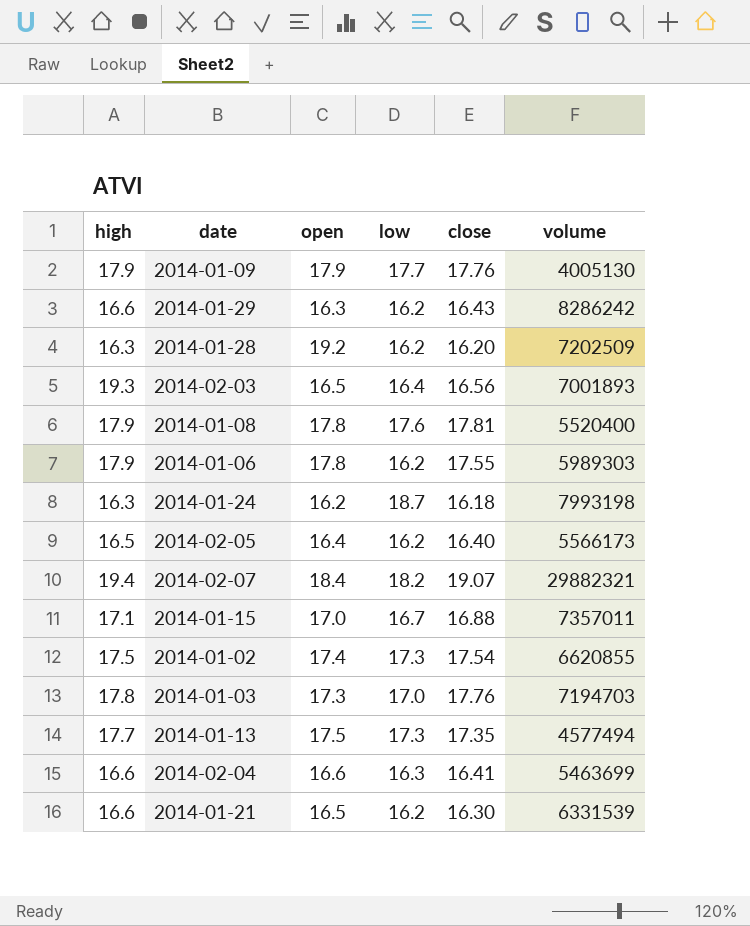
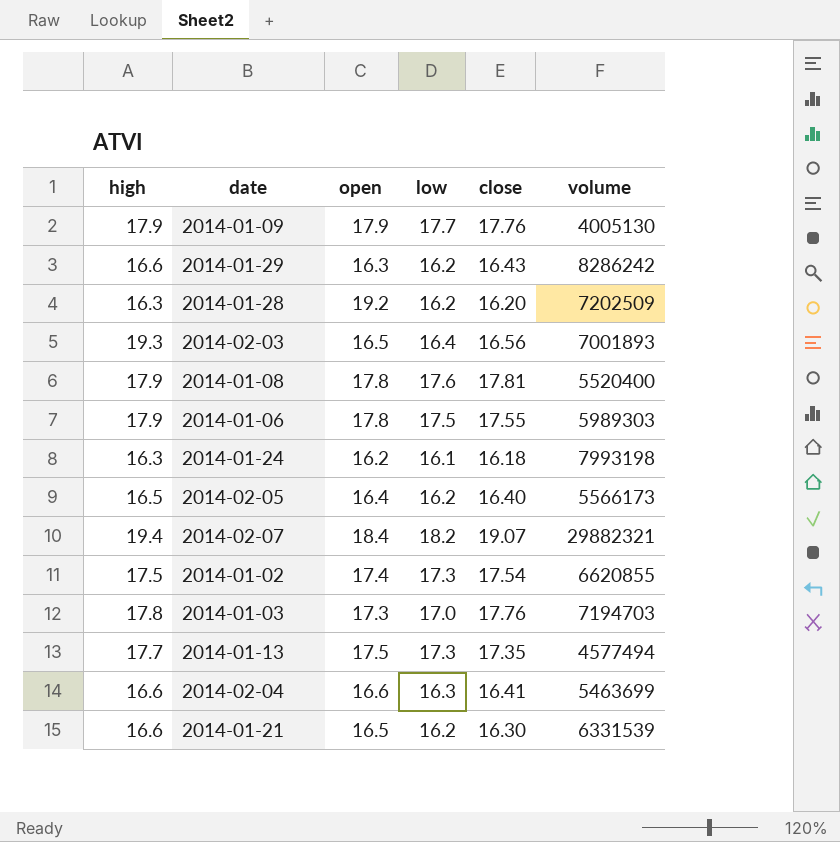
row 2014-01-15: 17.1 | 17.0 | 16.7 | 16.88 | 7357011 -> none
2014-01-06 | low: 16.2 -> 17.5
2014-01-24 | low: 18.7 -> 16.1

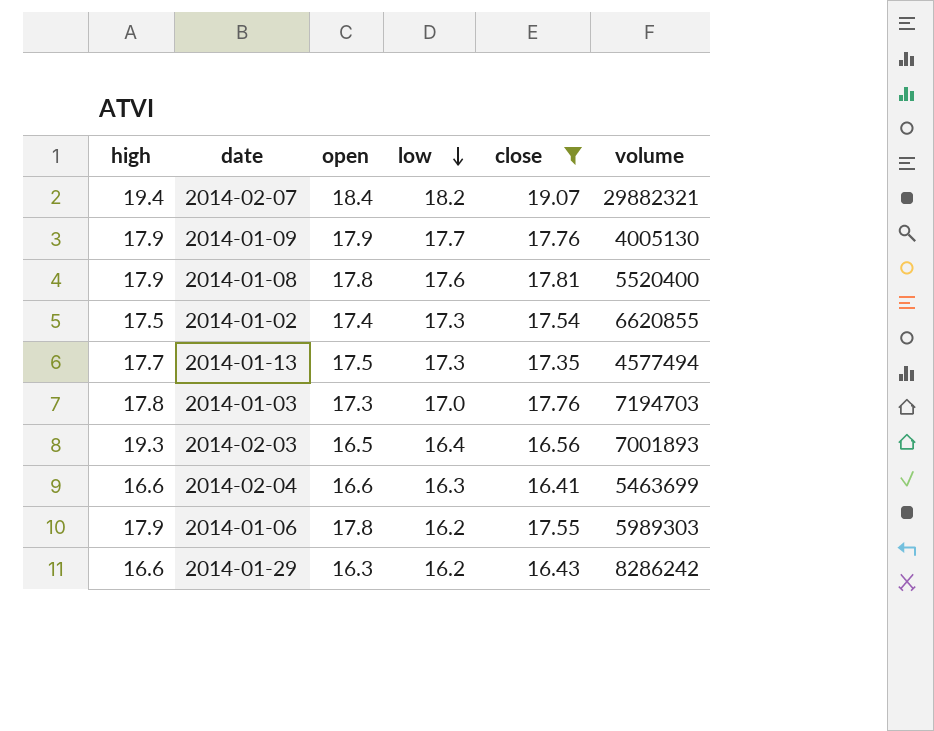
filter: none -> close >= 16.41
row order: none -> low descending
2014-01-06 | low: 17.5 -> 16.2

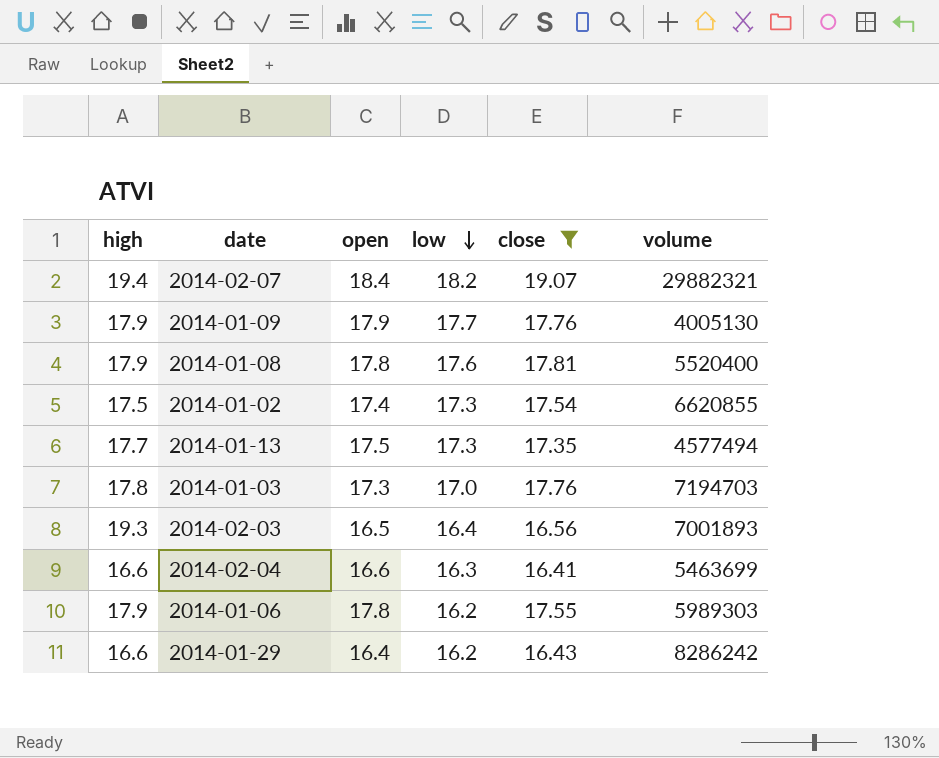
2014-01-29 | open: 16.3 -> 16.4

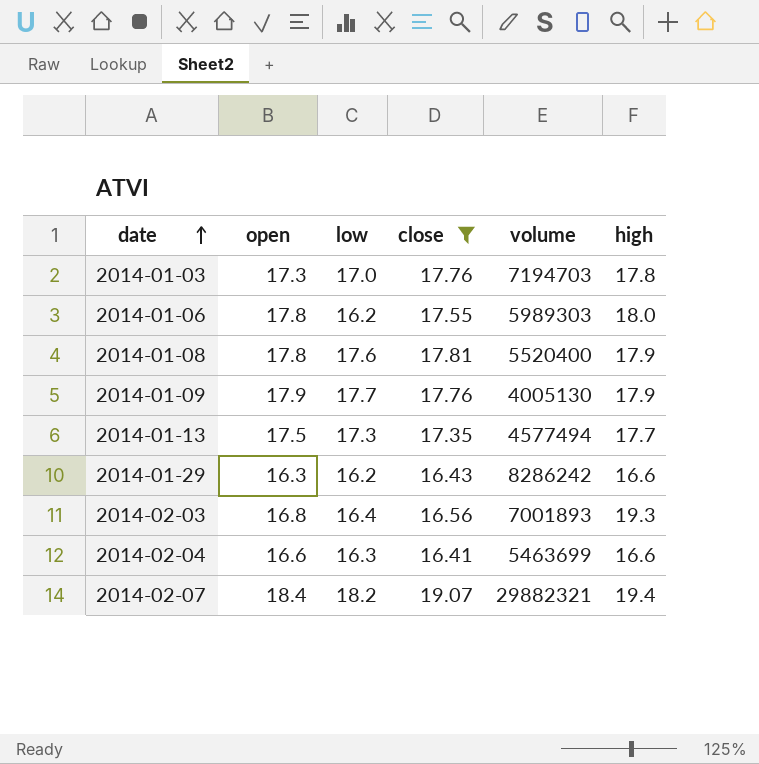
row order: low descending -> date ascending
column high | position: 1 -> 6
row 2014-01-02: 17.5 | 17.4 | 17.3 | 17.54 | 6620855 -> none
2014-01-06 | high: 17.9 -> 18.0
2014-01-29 | open: 16.4 -> 16.3
2014-02-03 | open: 16.5 -> 16.8

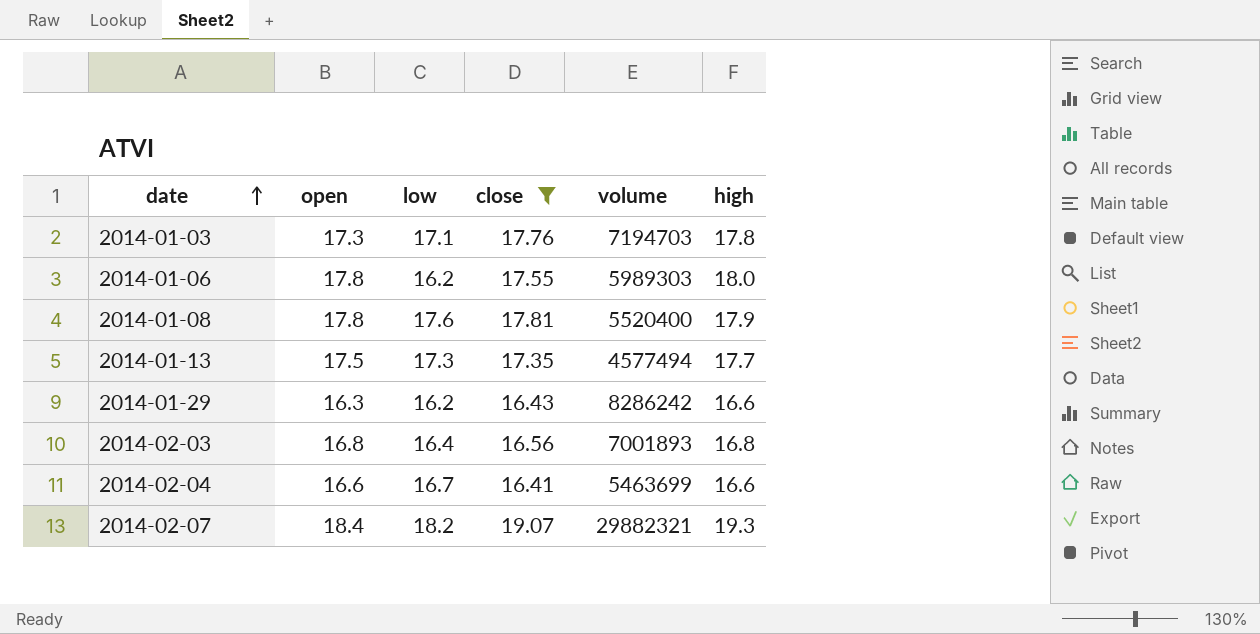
row 2014-01-09: 17.9 | 17.7 | 17.76 | 4005130 | 17.9 -> none
2014-01-03 | low: 17.0 -> 17.1
2014-02-03 | high: 19.3 -> 16.8
2014-02-04 | low: 16.3 -> 16.7
2014-02-07 | high: 19.4 -> 19.3

